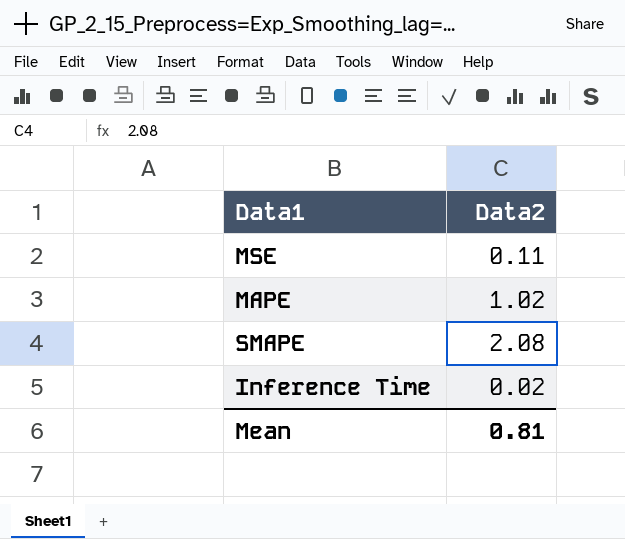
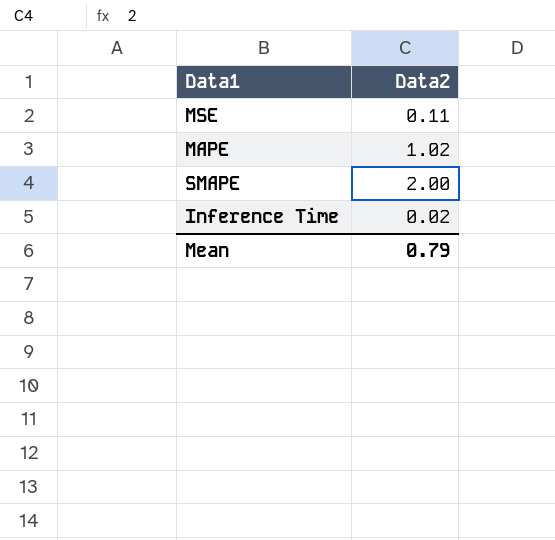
SMAPE | Data2: 2.08 -> 2.00
Mean | Data2: 0.81 -> 0.79

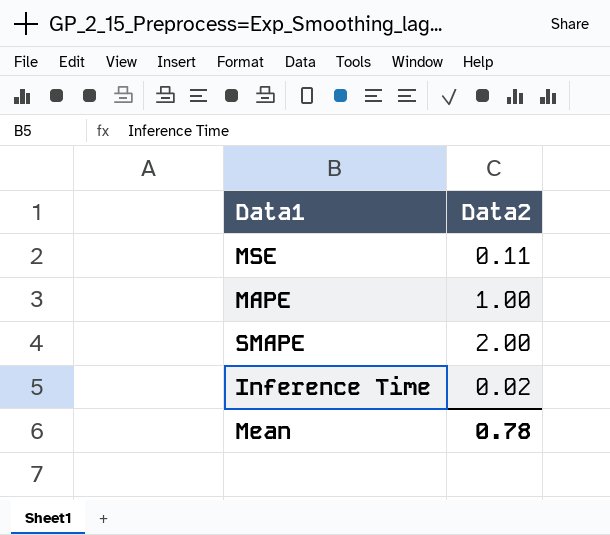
MAPE | Data2: 1.02 -> 1.00
Mean | Data2: 0.79 -> 0.78

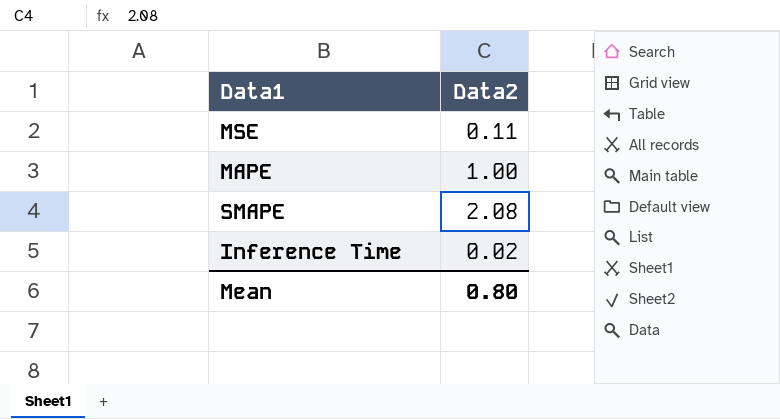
SMAPE | Data2: 2.00 -> 2.08
Mean | Data2: 0.78 -> 0.80

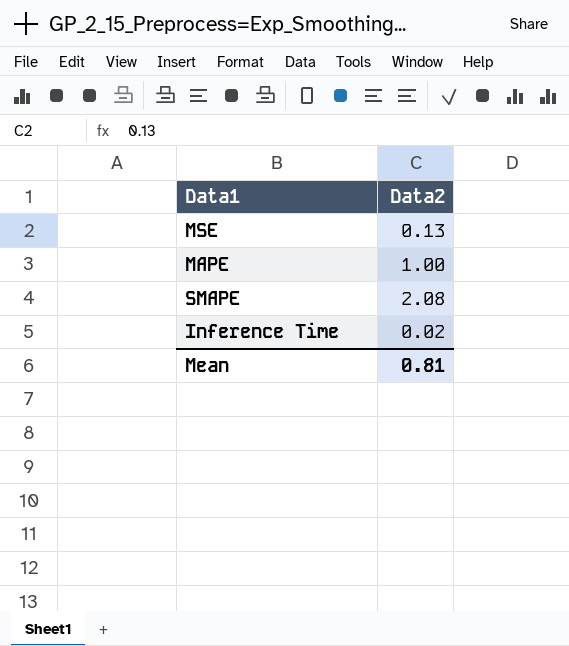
MSE | Data2: 0.11 -> 0.13
Mean | Data2: 0.80 -> 0.81

